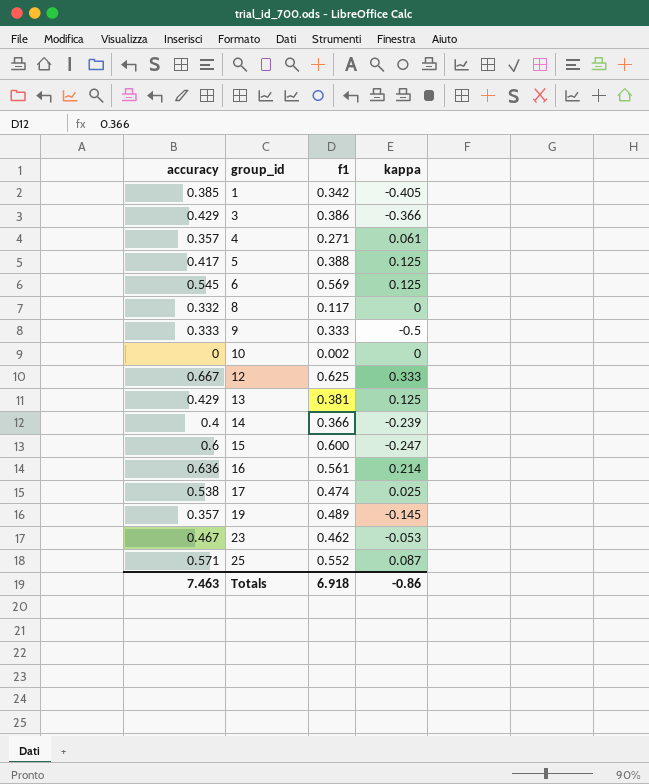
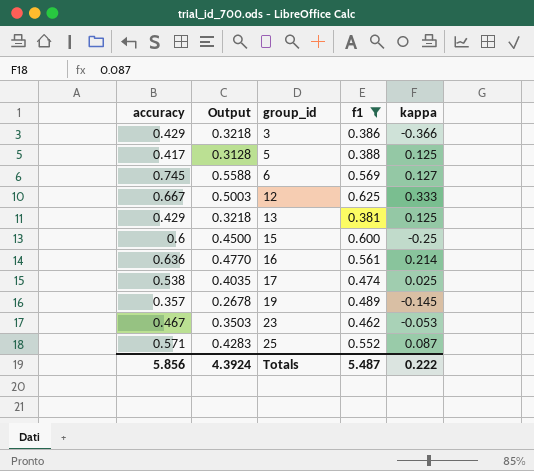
filter: none -> f1 >= 0.381
column Output | formula: none -> [accuracy] * 0.75
6 | accuracy: 0.545 -> 0.745
6 | kappa: 0.125 -> 0.127
15 | kappa: -0.247 -> -0.25
Totals | accuracy: 7.463 -> 5.856
Totals | f1: 6.918 -> 5.487
Totals | kappa: -0.86 -> 0.222

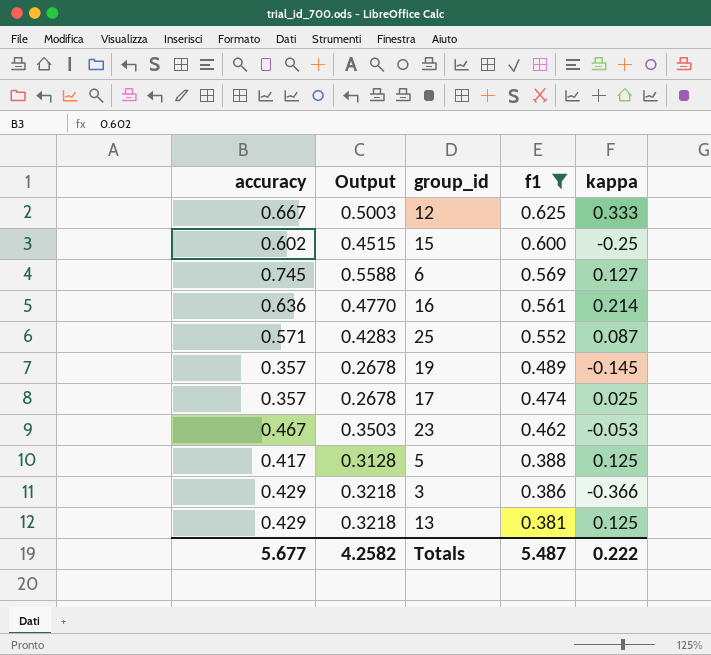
row order: group_id ascending -> f1 descending
15 | accuracy: 0.6 -> 0.602
15 | Output: 0.4500 -> 0.4515
17 | accuracy: 0.538 -> 0.357
17 | Output: 0.4035 -> 0.2678
Totals | accuracy: 5.856 -> 5.677
Totals | Output: 4.3924 -> 4.2582

